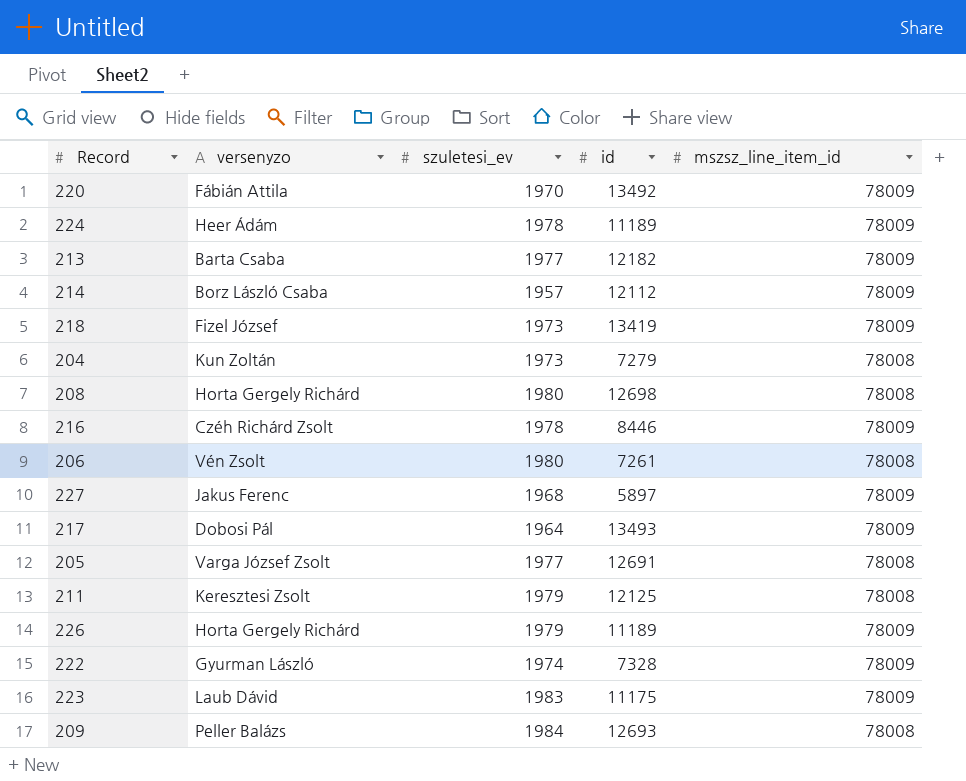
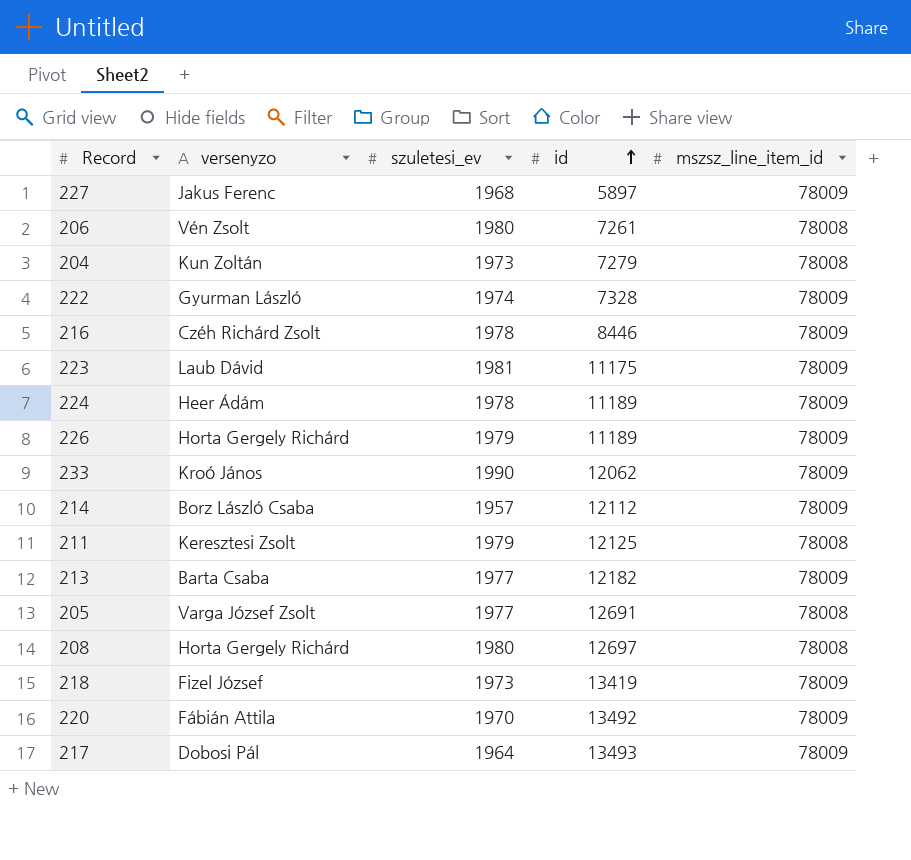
row order: none -> id ascending
row 209: Peller Balázs | 1984 | 12693 | 78008 -> none
223 | szuletesi_ev: 1983 -> 1981
row 233: none -> Kroó János | 1990 | 12062 | 78009
208 | id: 12698 -> 12697

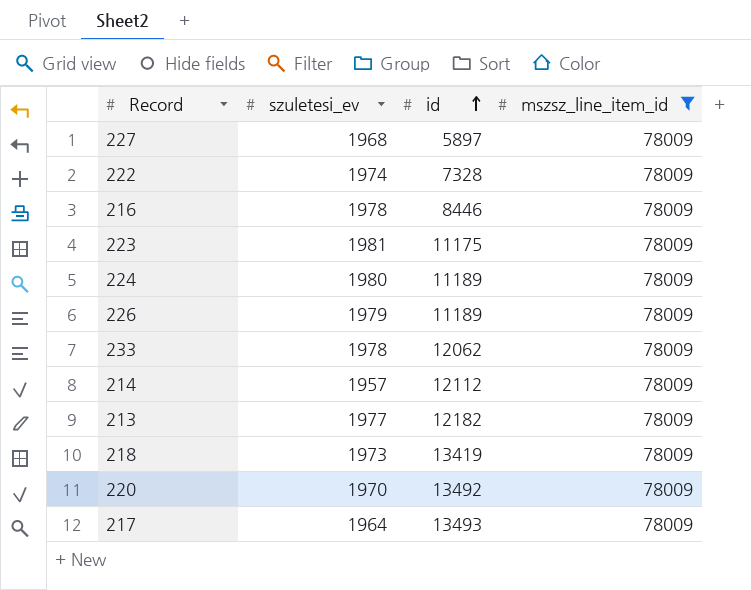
filter: none -> mszsz_line_item_id = 78009
column versenyzo | position: 2 -> none
224 | szuletesi_ev: 1978 -> 1980
233 | szuletesi_ev: 1990 -> 1978

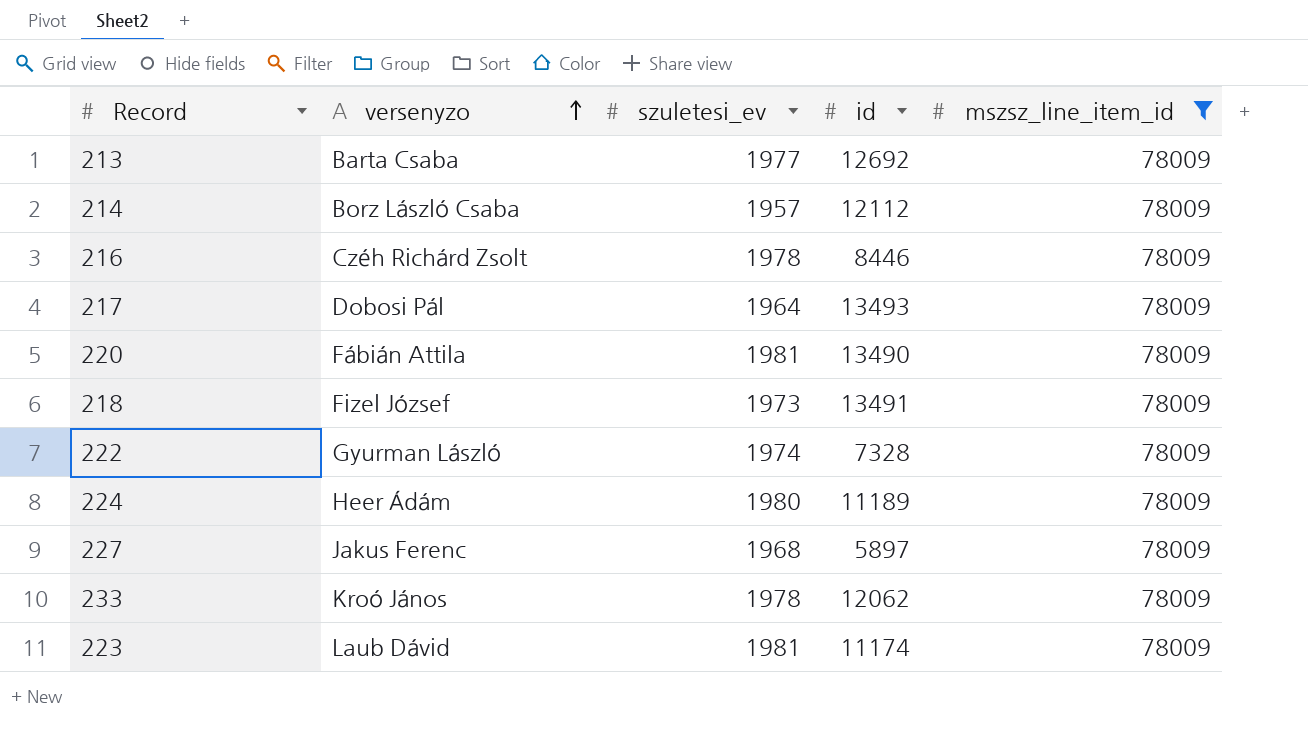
row order: id ascending -> versenyzo ascending
column versenyzo | position: none -> 2
row 226: 1979 | 11189 | 78009 -> none
213 | id: 12182 -> 12692
220 | szuletesi_ev: 1970 -> 1981
220 | id: 13492 -> 13490
218 | id: 13419 -> 13491
223 | id: 11175 -> 11174

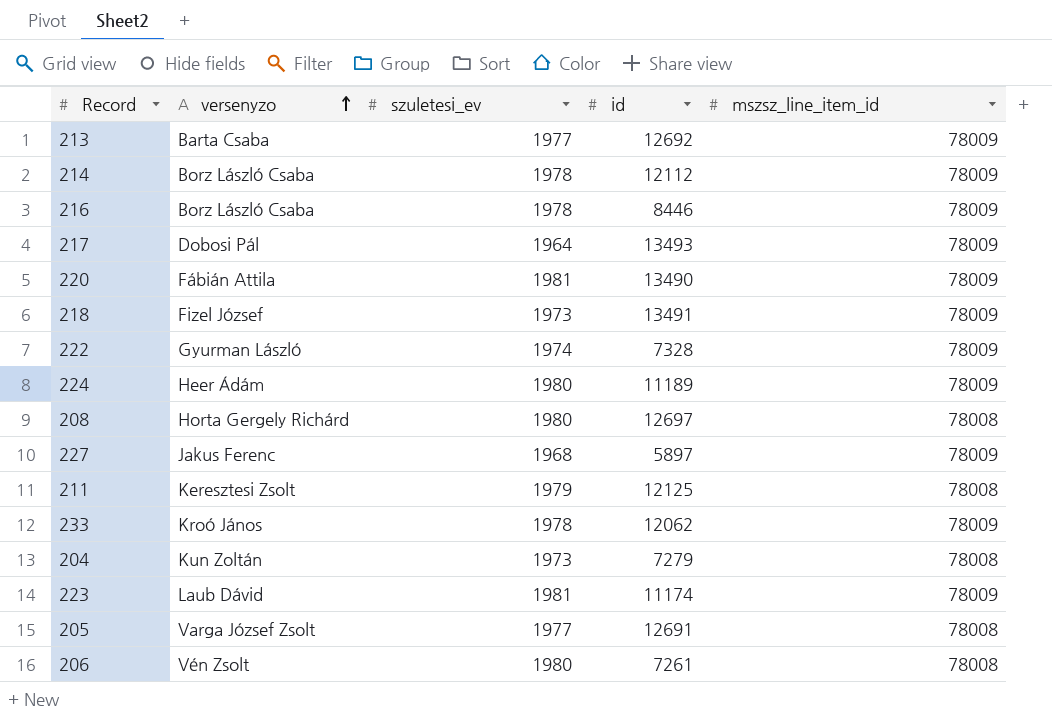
filter: mszsz_line_item_id = 78009 -> none
214 | szuletesi_ev: 1957 -> 1978
216 | versenyzo: Czéh Richárd Zsolt -> Borz László Csaba

